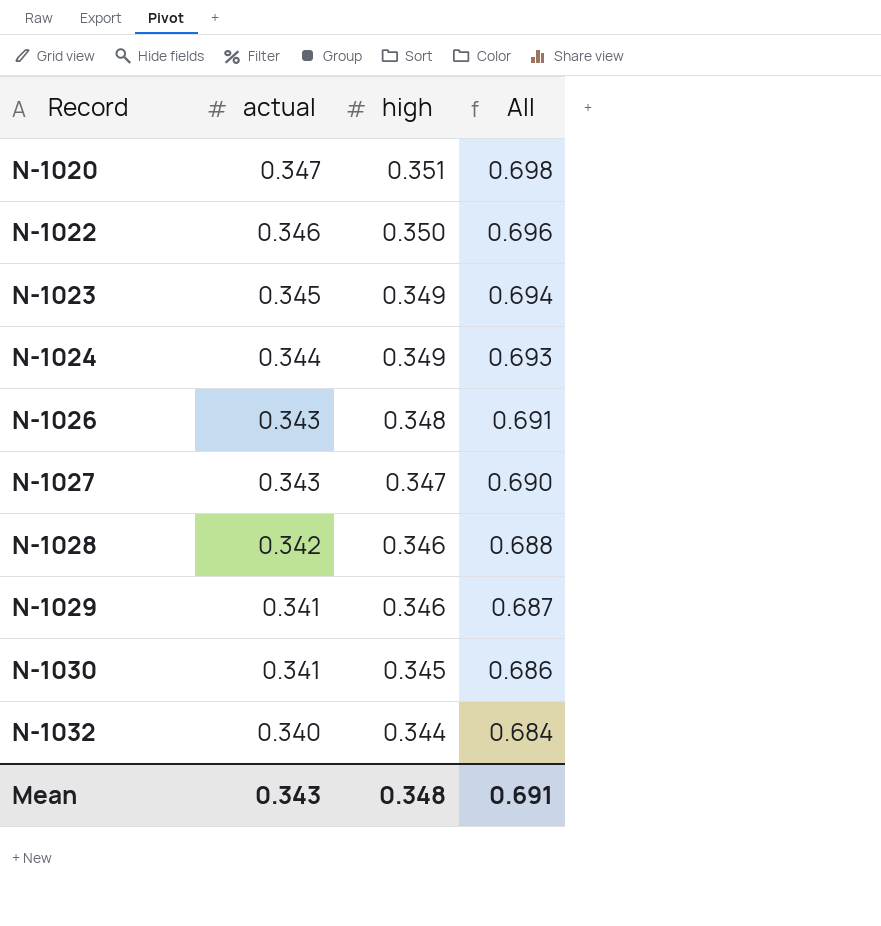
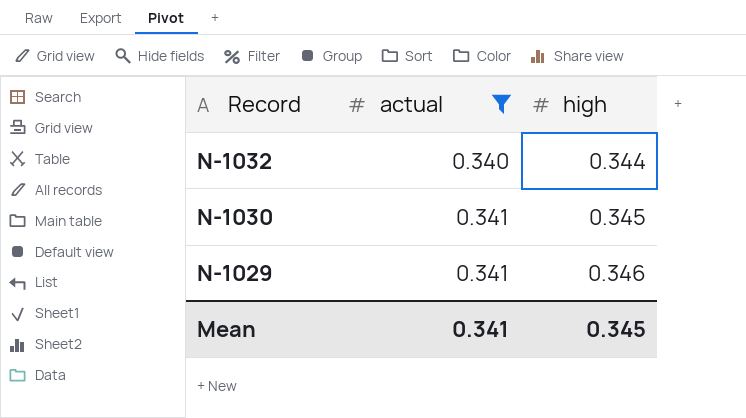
filter: none -> actual <= 0.341
row order: Record ascending -> Record descending
column All | formula: [actual] + [high] -> none
Mean | actual: 0.343 -> 0.341
Mean | high: 0.348 -> 0.345

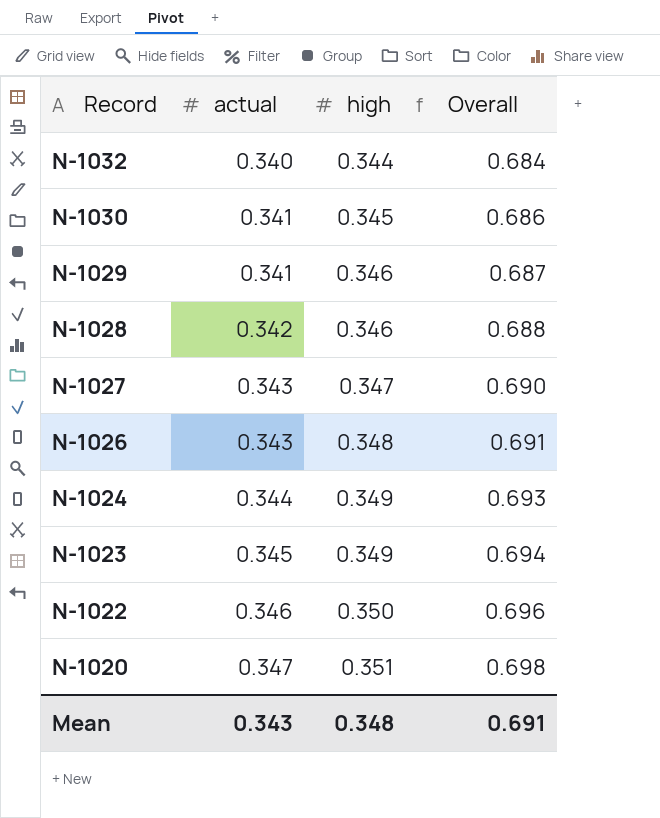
filter: actual <= 0.341 -> none
column Overall | formula: none -> [actual] + [high]
Mean | actual: 0.341 -> 0.343
Mean | high: 0.345 -> 0.348

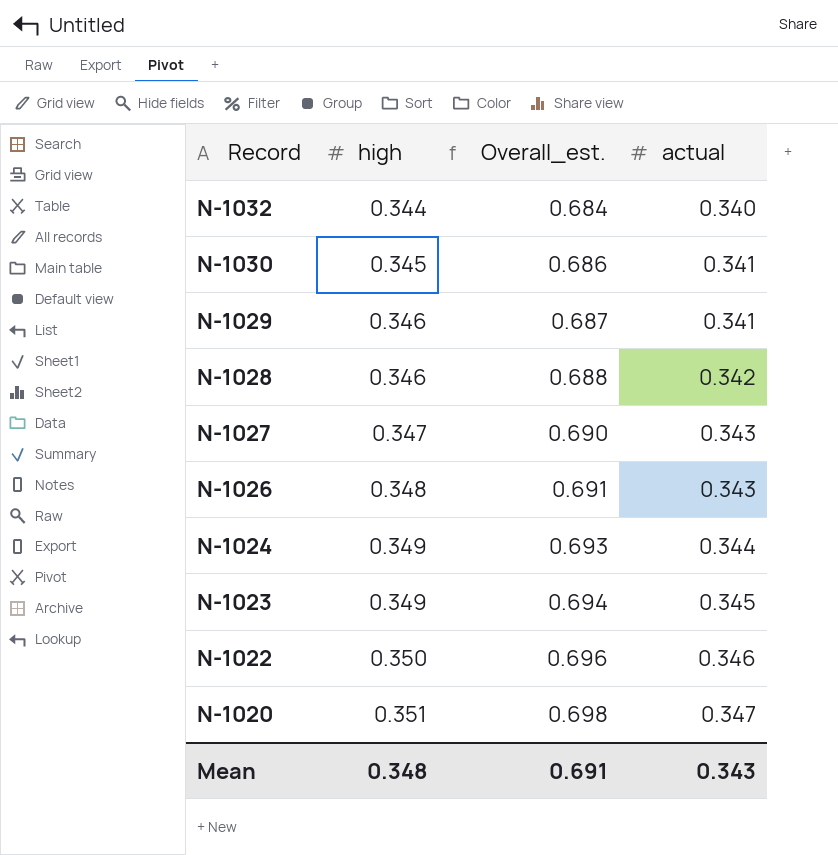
column name: Overall -> Overall_est.
column actual | position: 2 -> 4

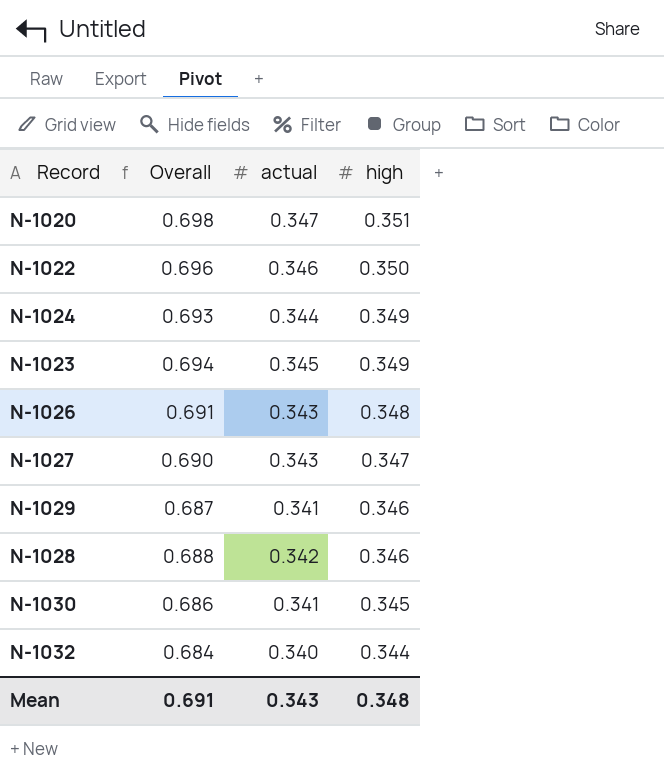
row order: Record descending -> high descending
column name: Overall_est. -> Overall
column high | position: 2 -> 4

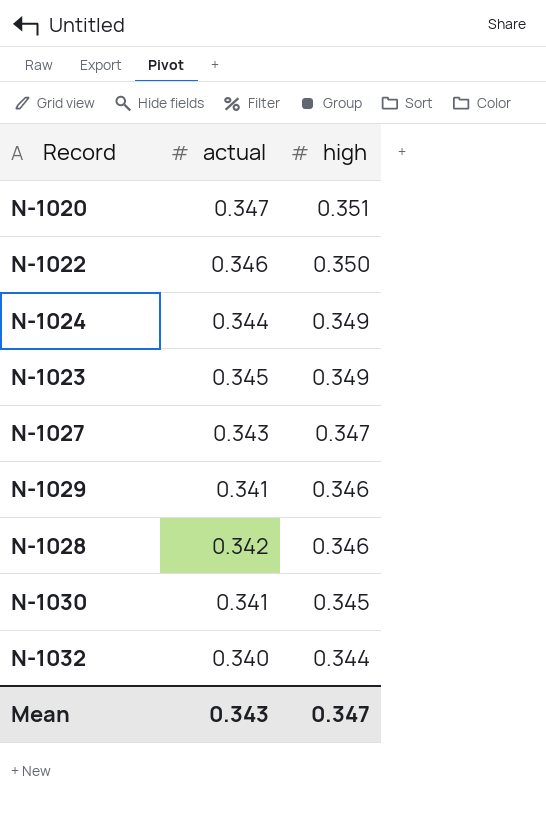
column Overall | formula: [actual] + [high] -> none
row N-1026: 0.691 | 0.343 | 0.348 -> none
Mean | high: 0.348 -> 0.347

